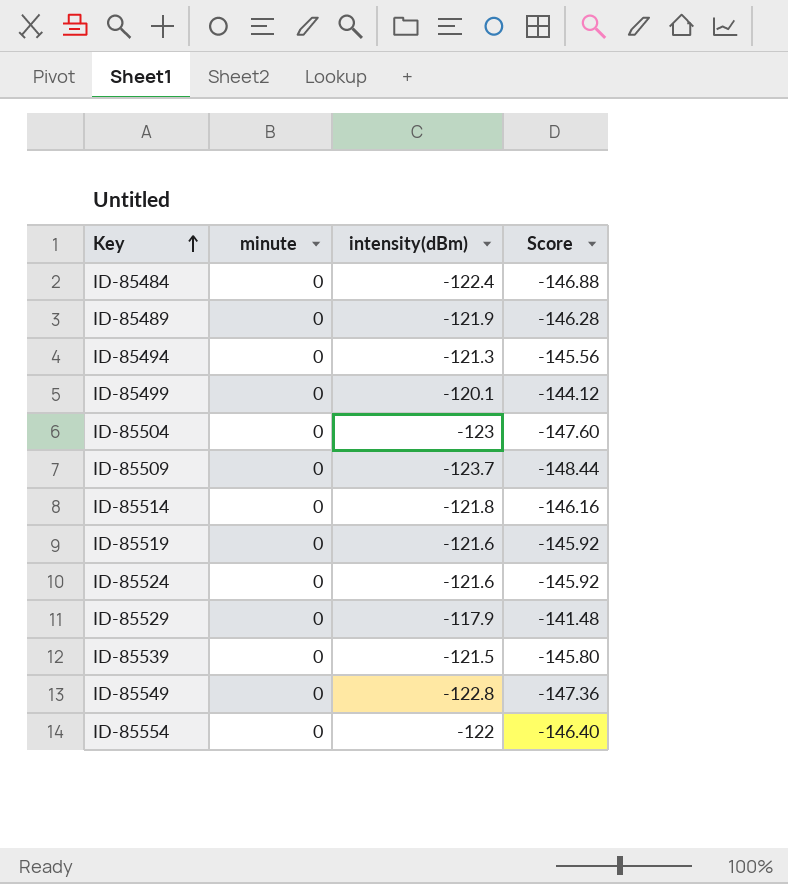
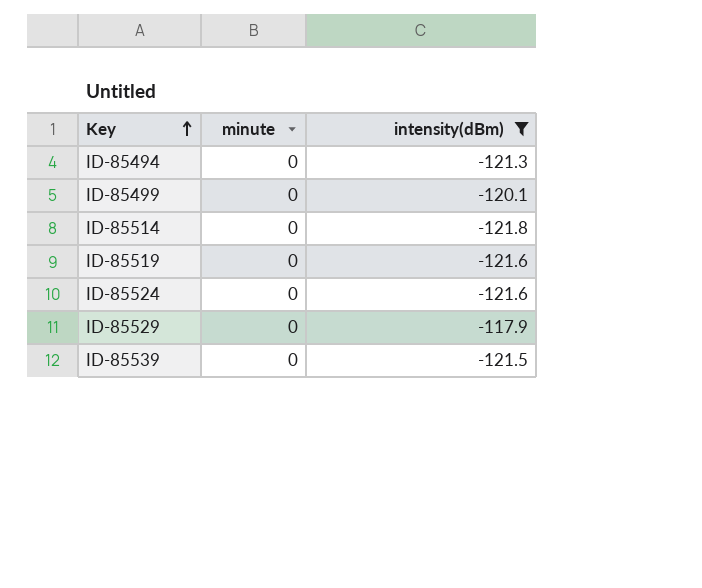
filter: none -> intensity(dBm) >= -121.8
column Score | formula: [intensity(dBm)] * 1.2 -> none

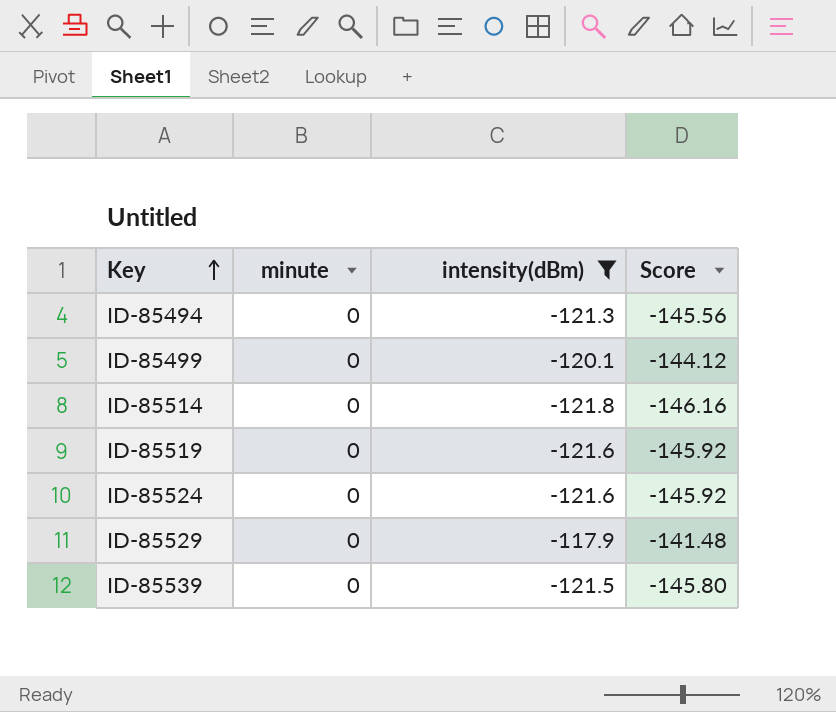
column Score | formula: none -> [intensity(dBm)] * 1.2

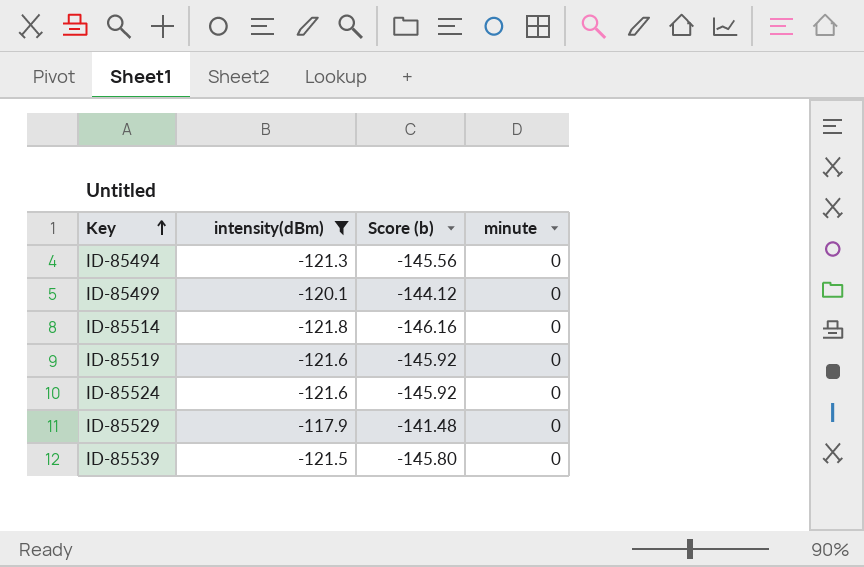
column name: Score -> Score (b)
column minute | position: 2 -> 4

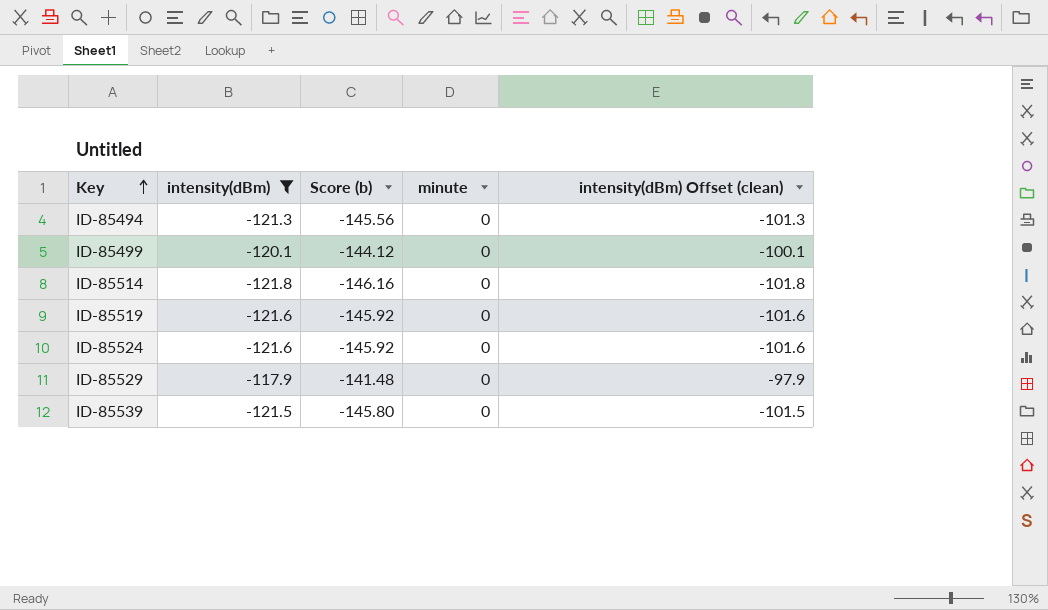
column intensity(dBm) Offset (clean) | formula: none -> [intensity(dBm)] + 20

